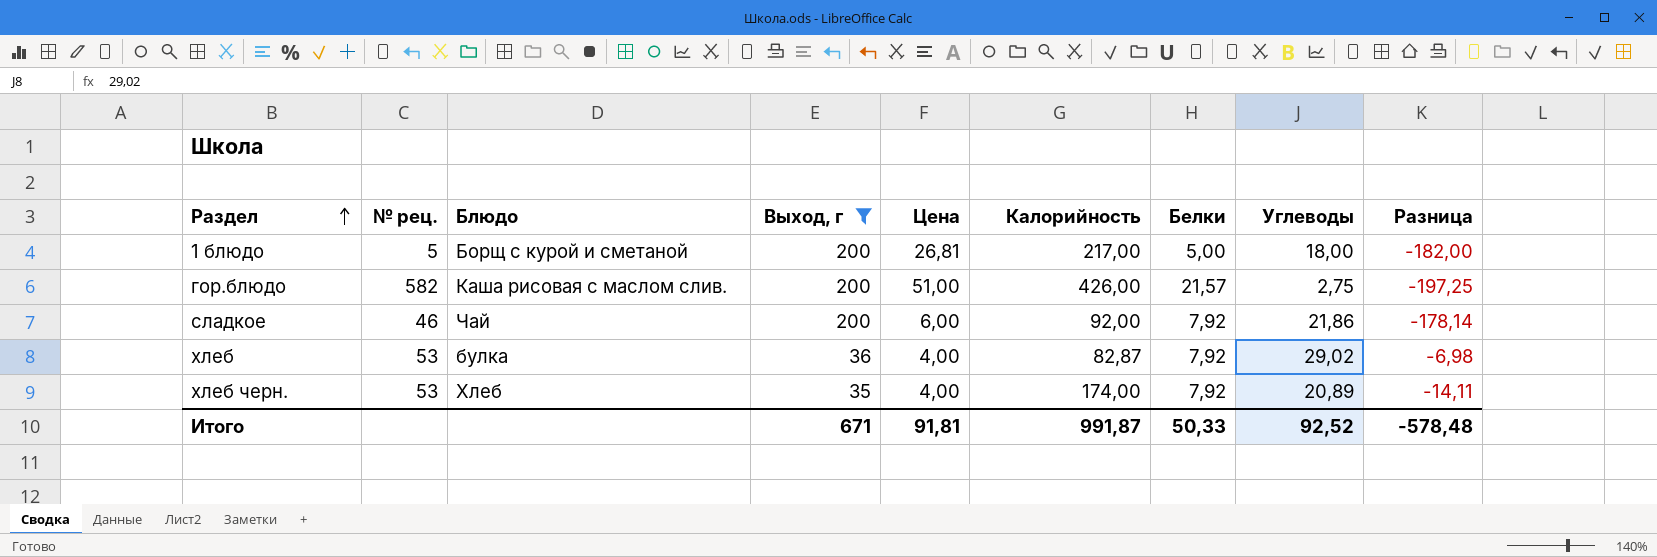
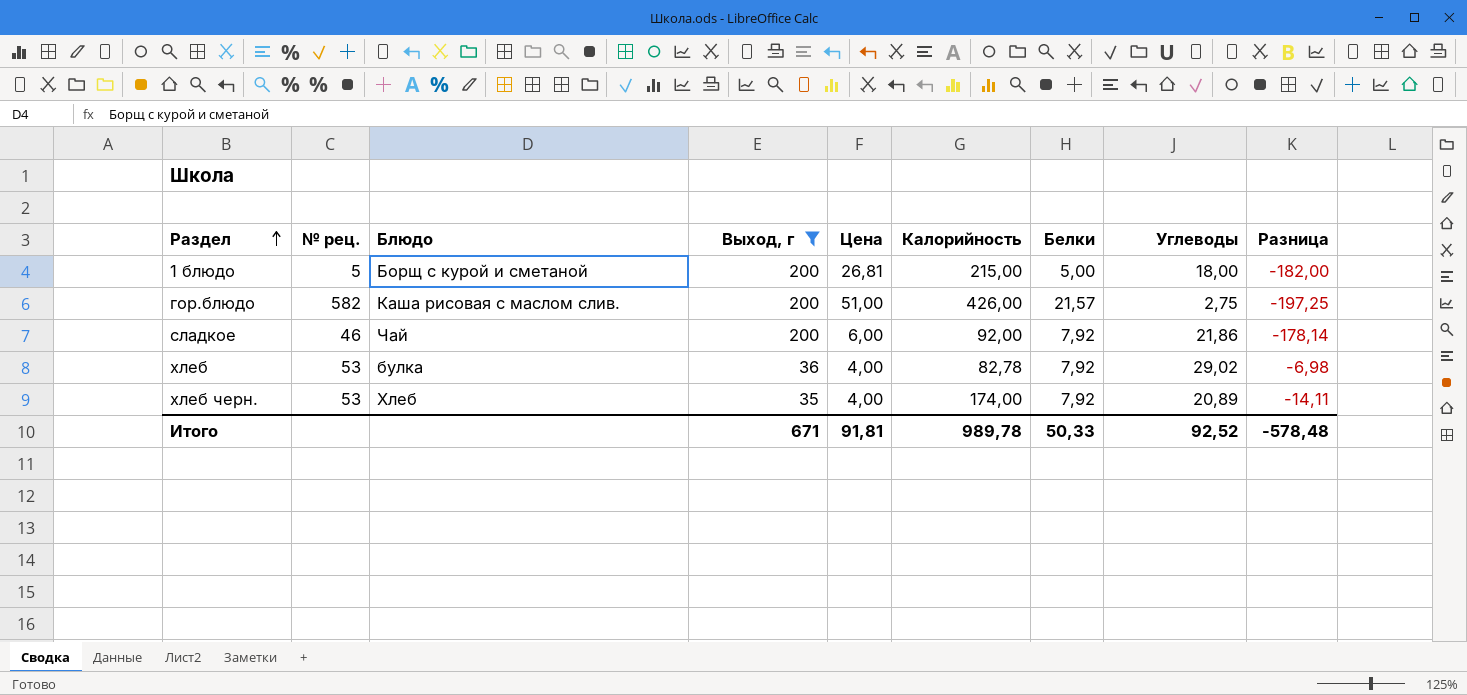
1 блюдо | Калорийность: 217,00 -> 215,00
хлеб | Калорийность: 82,87 -> 82,78
Итого | Калорийность: 991,87 -> 989,78

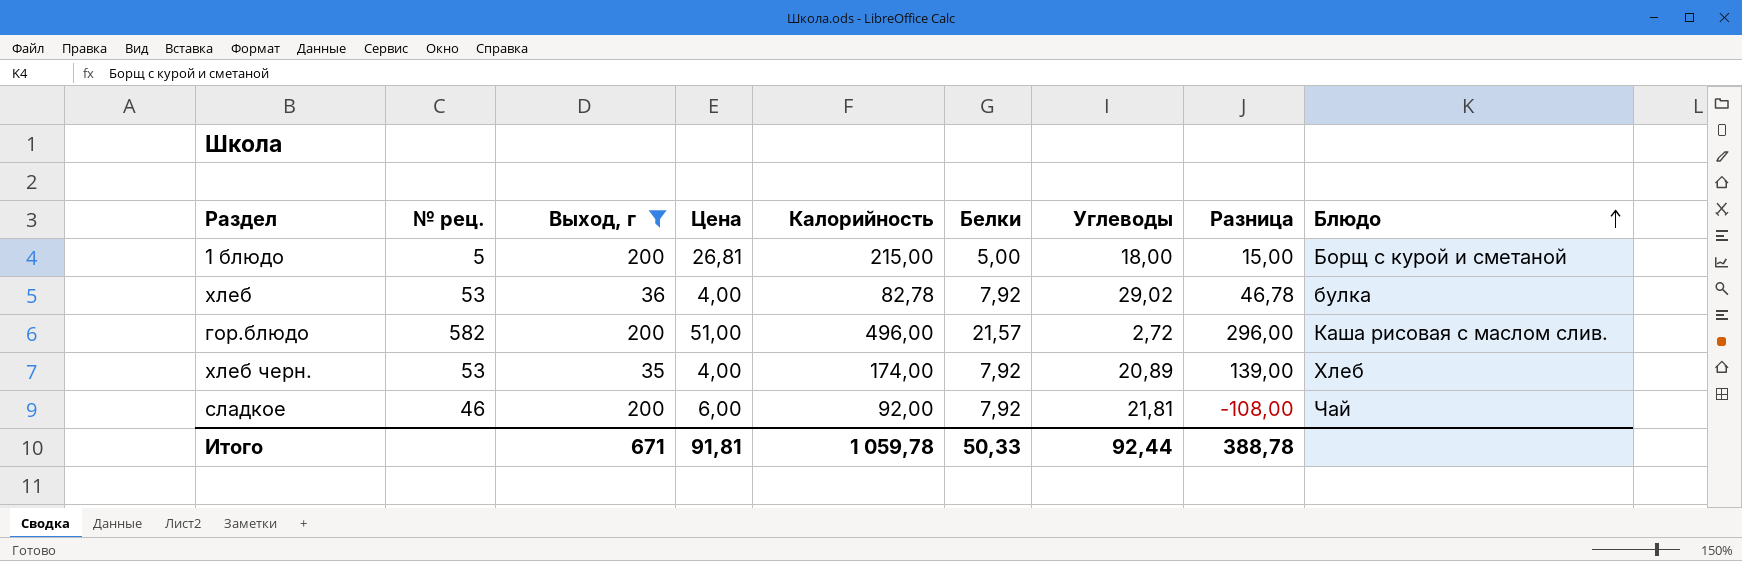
row order: Раздел ascending -> Блюдо ascending
column Разница | formula: [Углеводы] - [Выход, г] -> [Калорийность] - [Выход, г]
column Блюдо | position: 3 -> 9
гор.блюдо | Калорийность: 426,00 -> 496,00
гор.блюдо | Углеводы: 2,75 -> 2,72
сладкое | Углеводы: 21,86 -> 21,81
Итого | Калорийность: 989,78 -> 1 059,78
Итого | Углеводы: 92,52 -> 92,44
Итого | Разница: -578,48 -> 388,78

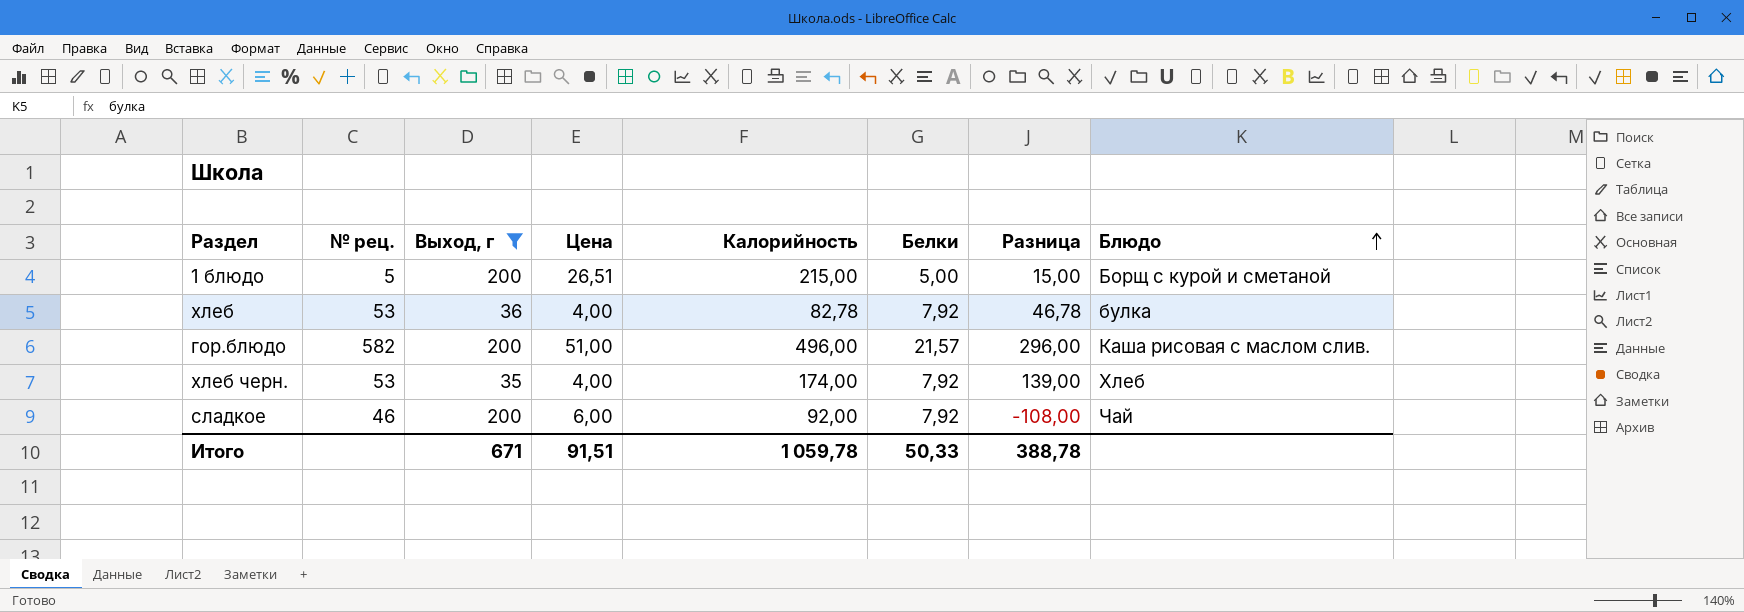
column Углеводы | position: 7 -> none
1 блюдо | Цена: 26,81 -> 26,51
Итого | Цена: 91,81 -> 91,51

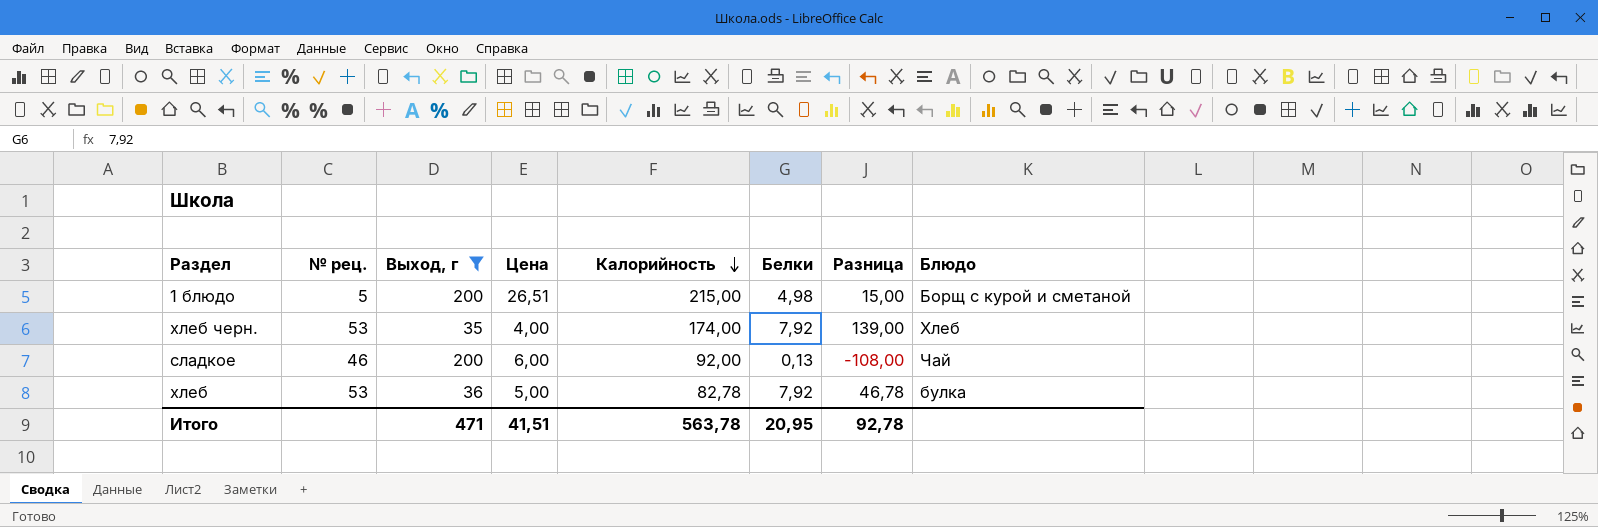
row order: Блюдо ascending -> Калорийность descending
row гор.блюдо: 582 | 200 | 51,00 | 496,00 | 21,57 | 296,00 | Каша рисовая с маслом слив. -> none
1 блюдо | Белки: 5,00 -> 4,98
сладкое | Белки: 7,92 -> 0,13
хлеб | Цена: 4,00 -> 5,00
Итого | Выход, г: 671 -> 471
Итого | Цена: 91,51 -> 41,51
Итого | Калорийность: 1 059,78 -> 563,78
Итого | Белки: 50,33 -> 20,95
Итого | Разница: 388,78 -> 92,78

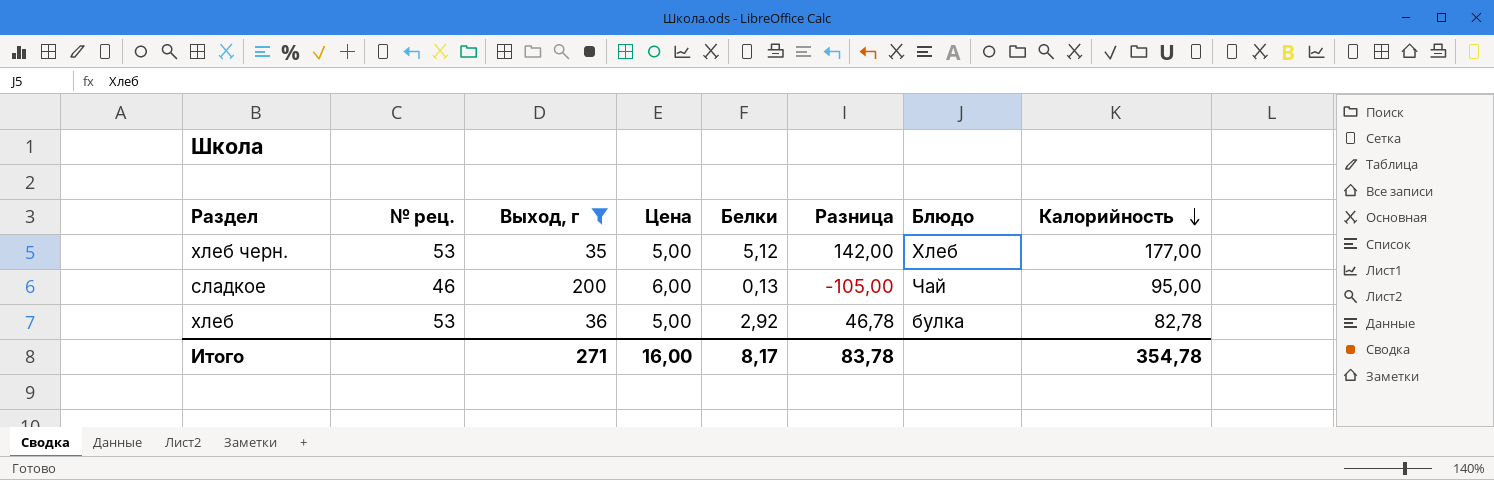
column Калорийность | position: 5 -> 8
row 1 блюдо: 5 | 200 | 26,51 | 215,00 | 4,98 | 15,00 | Борщ с курой и сметаной -> none
хлеб черн. | Цена: 4,00 -> 5,00
хлеб черн. | Белки: 7,92 -> 5,12
хлеб черн. | Разница: 139,00 -> 142,00
хлеб черн. | Калорийность: 174,00 -> 177,00
сладкое | Разница: -108,00 -> -105,00
сладкое | Калорийность: 92,00 -> 95,00
хлеб | Белки: 7,92 -> 2,92
Итого | Выход, г: 471 -> 271
Итого | Цена: 41,51 -> 16,00
Итого | Белки: 20,95 -> 8,17
Итого | Разница: 92,78 -> 83,78
Итого | Калорийность: 563,78 -> 354,78

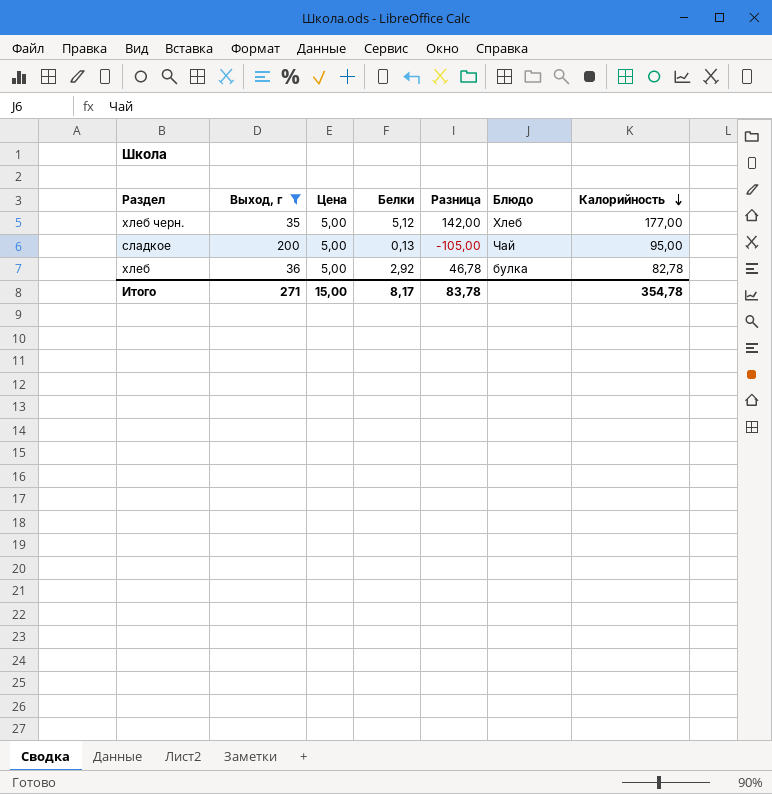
column № рец. | position: 2 -> none
сладкое | Цена: 6,00 -> 5,00
Итого | Цена: 16,00 -> 15,00

